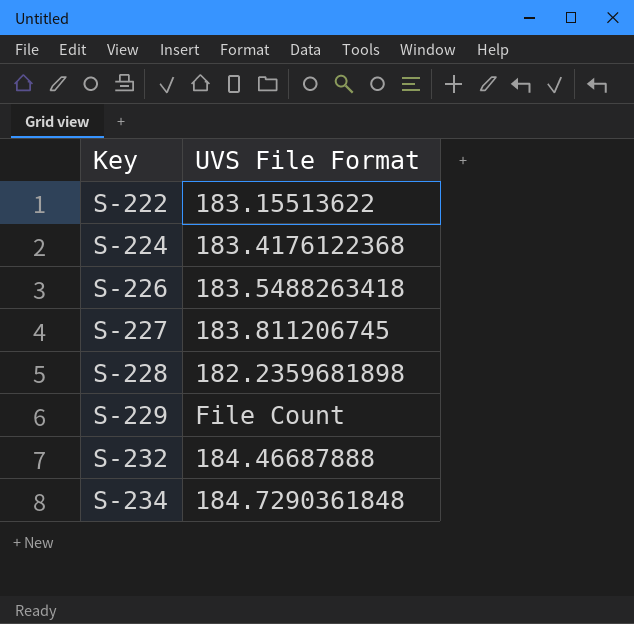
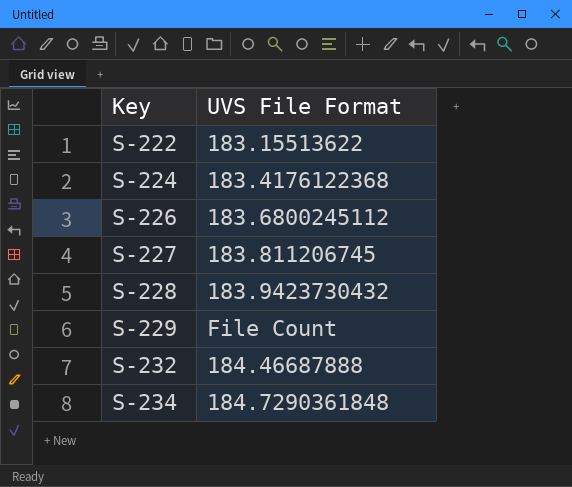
S-226 | UVS File Format: 183.5488263418 -> 183.6800245112
S-228 | UVS File Format: 182.2359681898 -> 183.9423730432

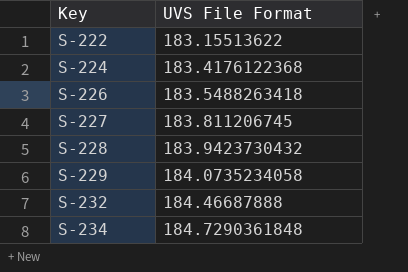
S-226 | UVS File Format: 183.6800245112 -> 183.5488263418
S-229 | UVS File Format: File Count -> 184.0735234058

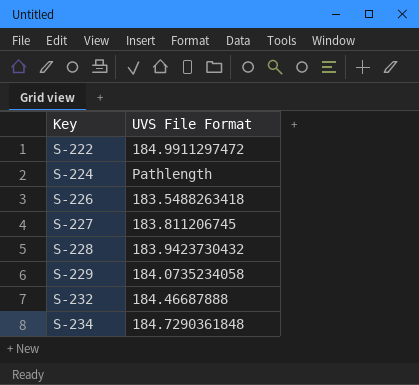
S-222 | UVS File Format: 183.15513622 -> 184.9911297472
S-224 | UVS File Format: 183.4176122368 -> Pathlength

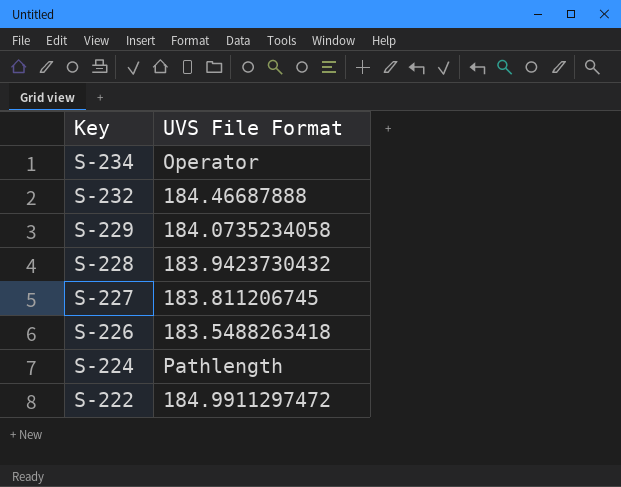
row order: Key ascending -> Key descending
S-234 | UVS File Format: 184.7290361848 -> Operator

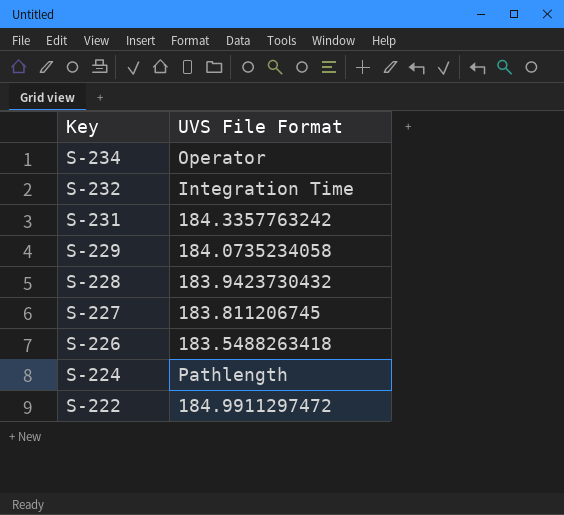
S-232 | UVS File Format: 184.46687888 -> Integration Time
row S-231: none -> 184.3357763242

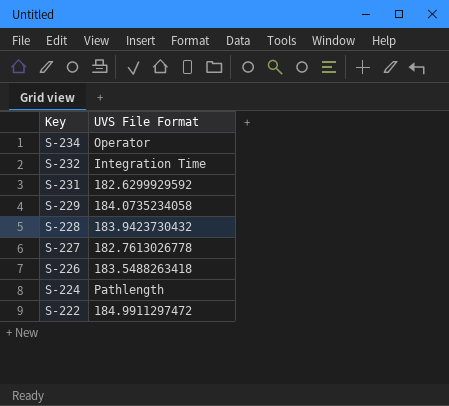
S-231 | UVS File Format: 184.3357763242 -> 182.6299929592
S-227 | UVS File Format: 183.811206745 -> 182.7613026778

